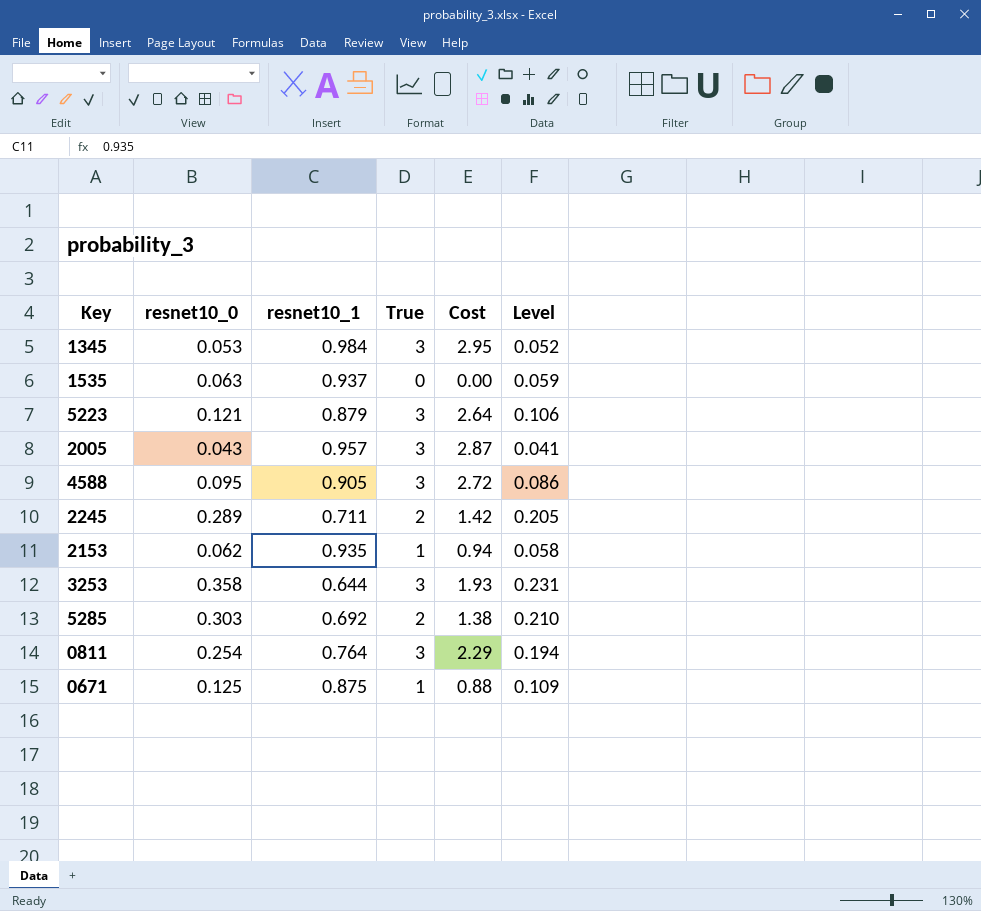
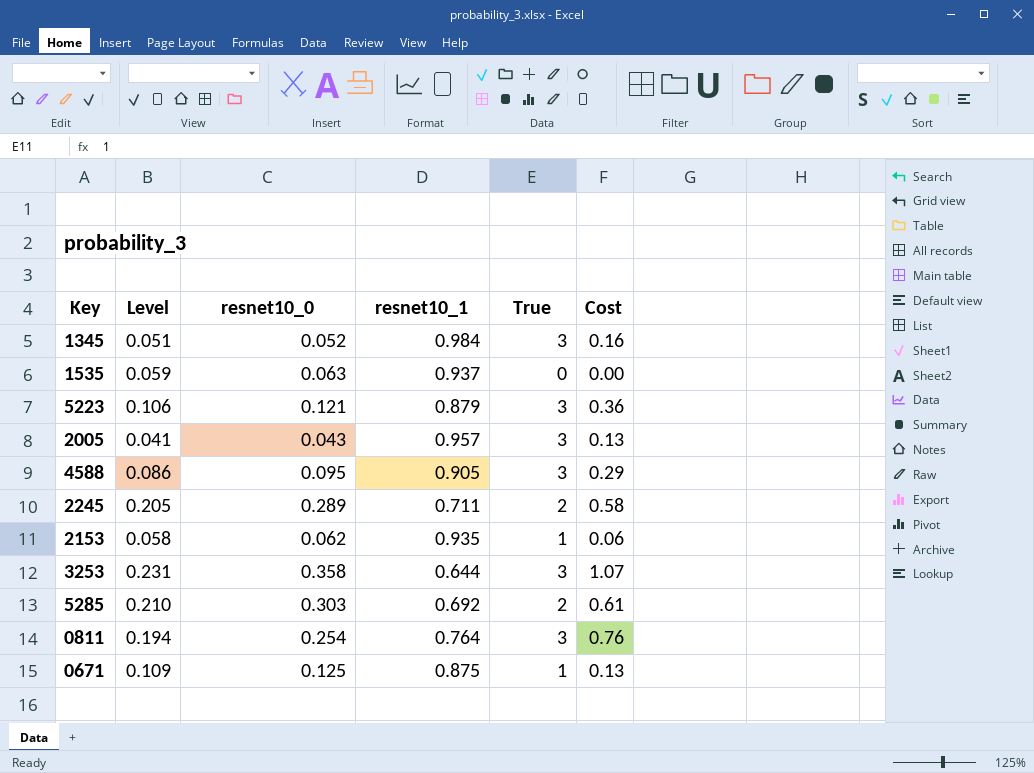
column Level | position: 6 -> 2
column Cost | formula: [resnet10_1] * [True] -> [resnet10_0] * [True]
1345 | Level: 0.052 -> 0.051
1345 | resnet10_0: 0.053 -> 0.052

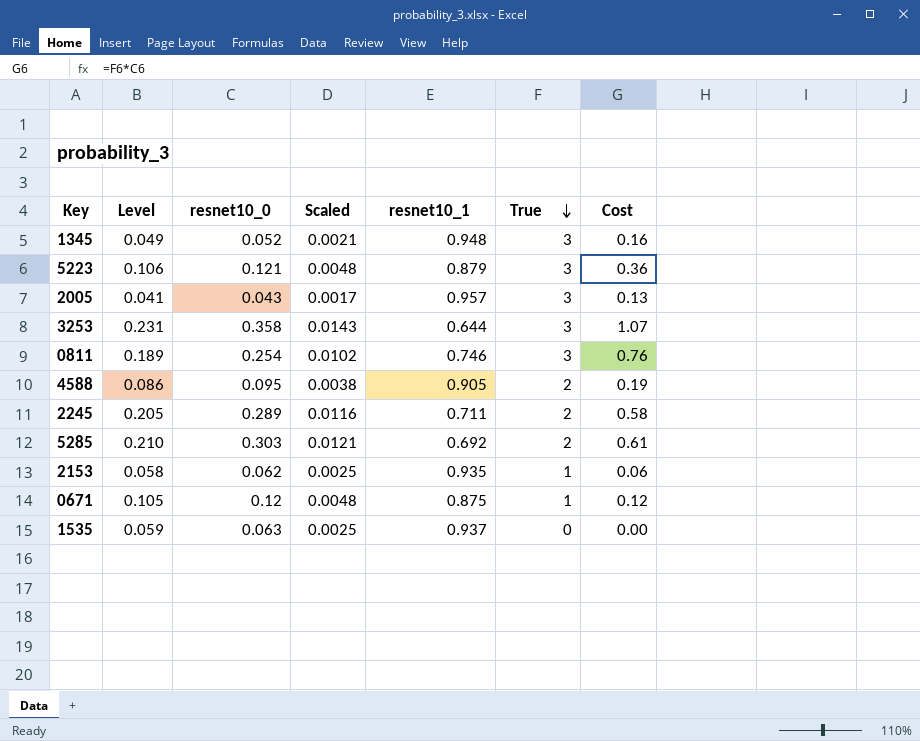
row order: none -> True descending
column Scaled | formula: none -> [resnet10_0] * 0.04
1345 | Level: 0.051 -> 0.049
1345 | resnet10_1: 0.984 -> 0.948
0811 | Level: 0.194 -> 0.189
0811 | resnet10_1: 0.764 -> 0.746
4588 | True: 3 -> 2
4588 | Cost: 0.29 -> 0.19
0671 | Level: 0.109 -> 0.105
0671 | resnet10_0: 0.125 -> 0.12
0671 | Cost: 0.13 -> 0.12

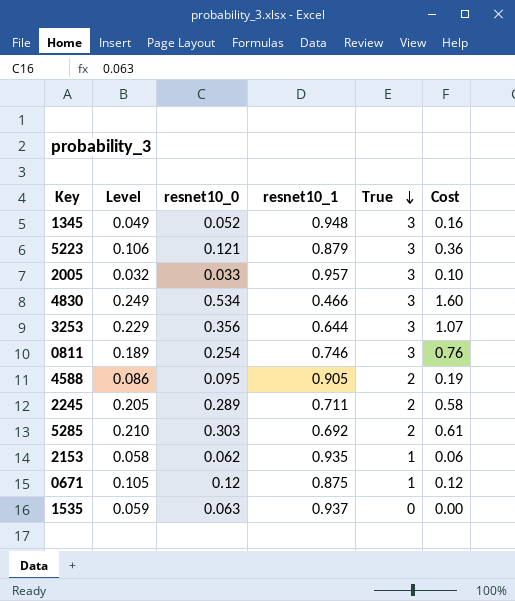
column Scaled | formula: [resnet10_0] * 0.04 -> none
2005 | Level: 0.041 -> 0.032
2005 | resnet10_0: 0.043 -> 0.033
2005 | Cost: 0.13 -> 0.10
row 4830: none -> 0.249 | 0.534 | 0.466 | 3 | 1.60
3253 | Level: 0.231 -> 0.229
3253 | resnet10_0: 0.358 -> 0.356

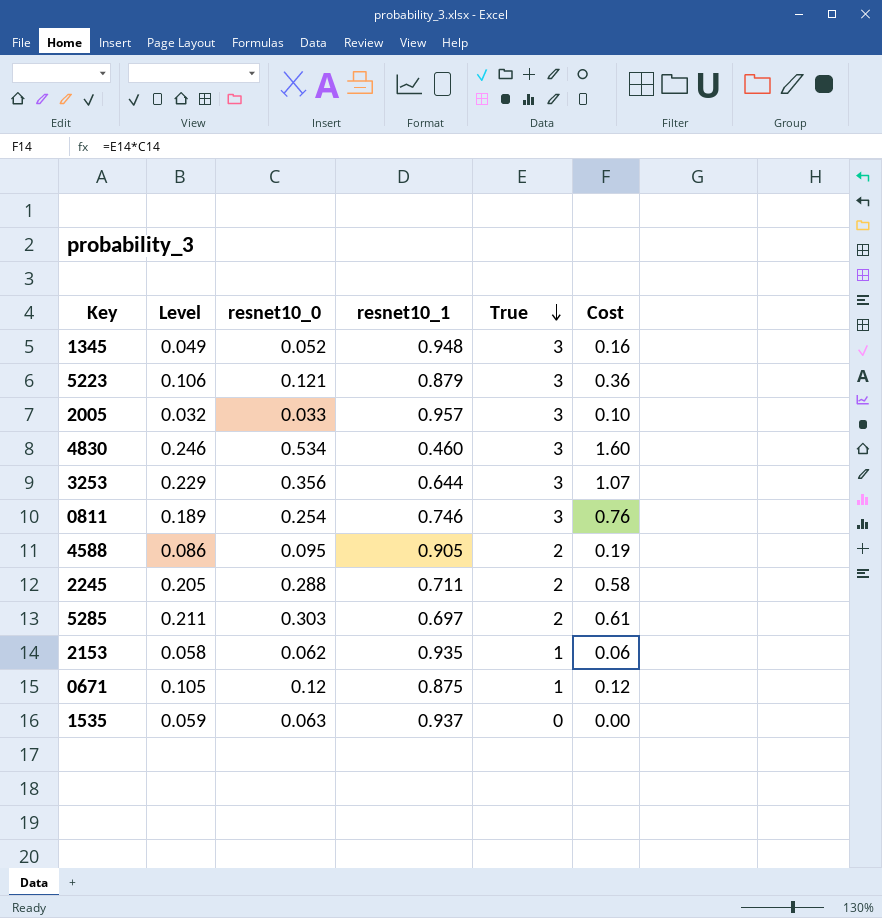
4830 | Level: 0.249 -> 0.246
4830 | resnet10_1: 0.466 -> 0.460
2245 | resnet10_0: 0.289 -> 0.288
5285 | Level: 0.210 -> 0.211
5285 | resnet10_1: 0.692 -> 0.697

